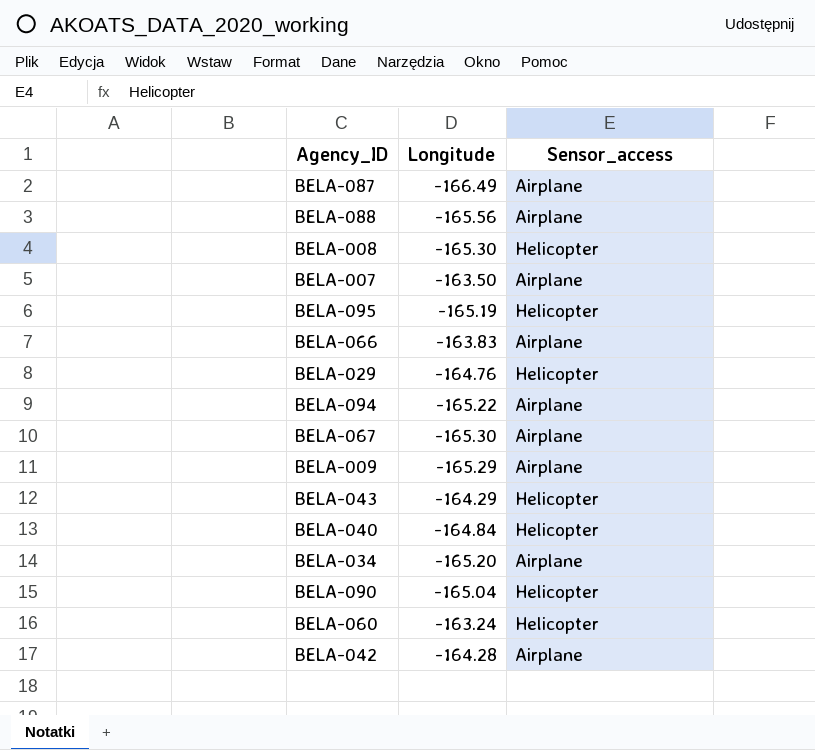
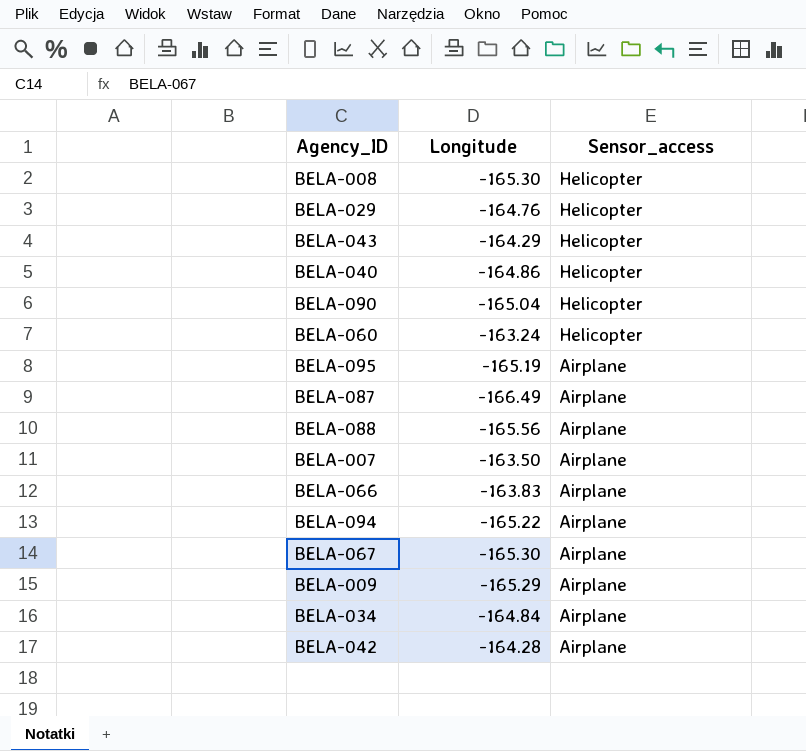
row order: none -> Sensor_access descending
BELA-040 | Longitude: -164.84 -> -164.86
BELA-095 | Sensor_access: Helicopter -> Airplane
BELA-034 | Longitude: -165.20 -> -164.84

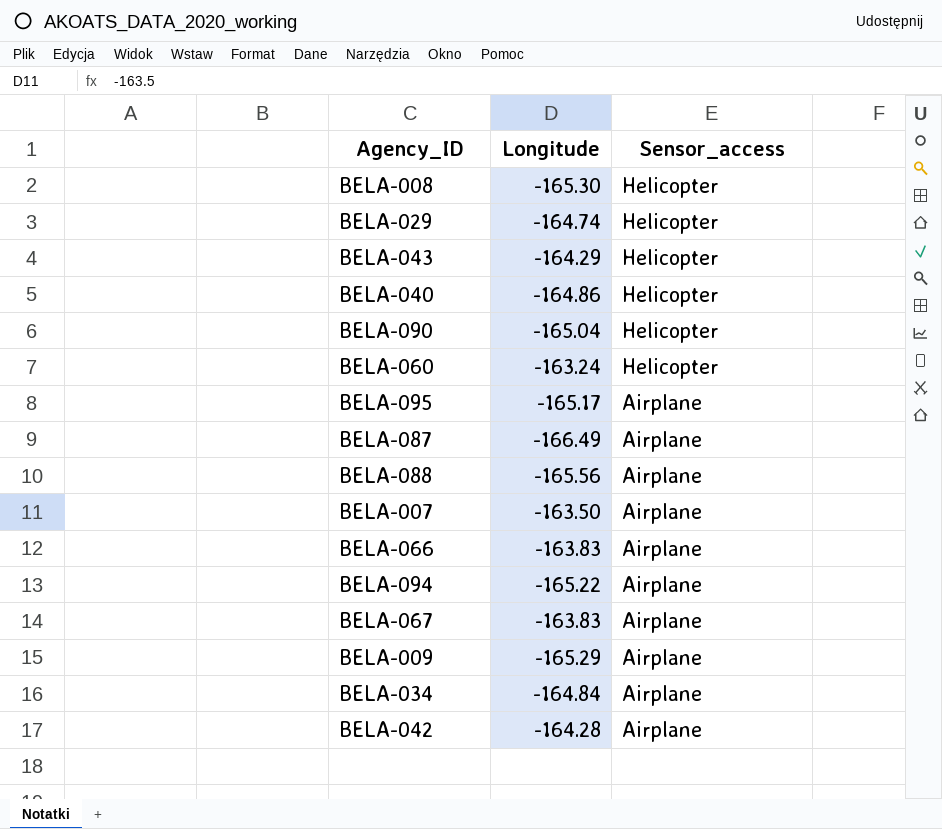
BELA-029 | Longitude: -164.76 -> -164.74
BELA-095 | Longitude: -165.19 -> -165.17
BELA-067 | Longitude: -165.30 -> -163.83

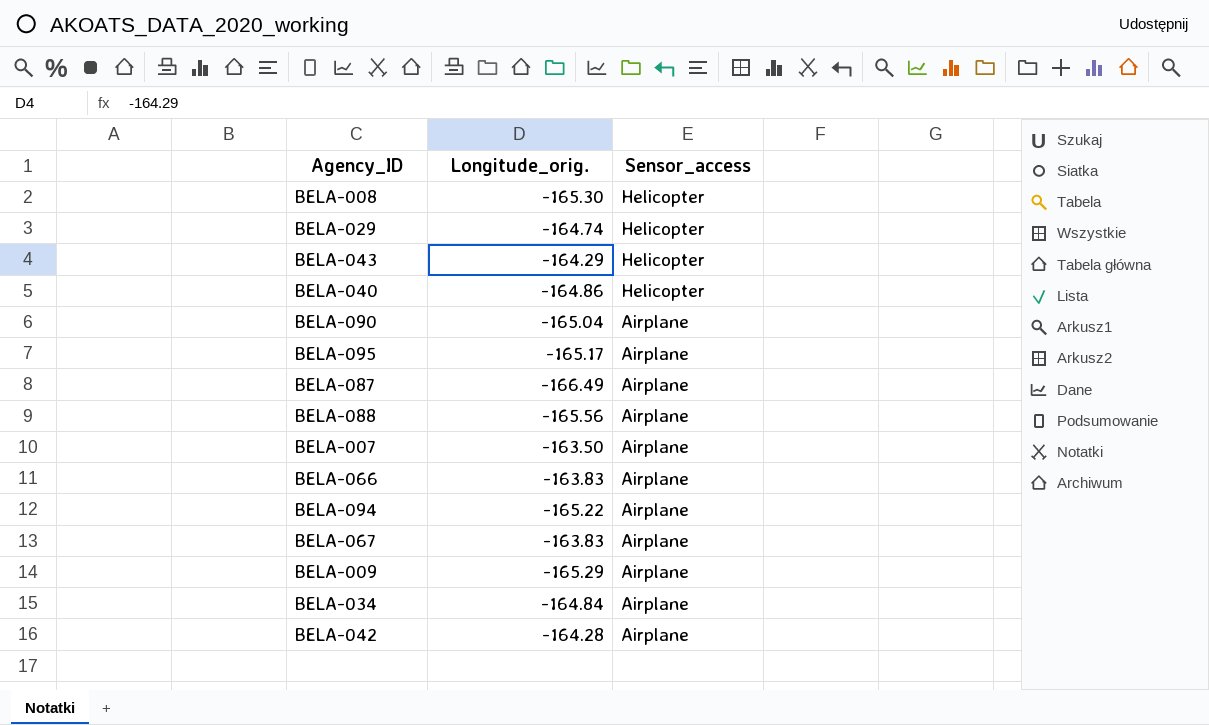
column name: Longitude -> Longitude_orig.
row BELA-060: -163.24 | Helicopter -> none
BELA-090 | Sensor_access: Helicopter -> Airplane

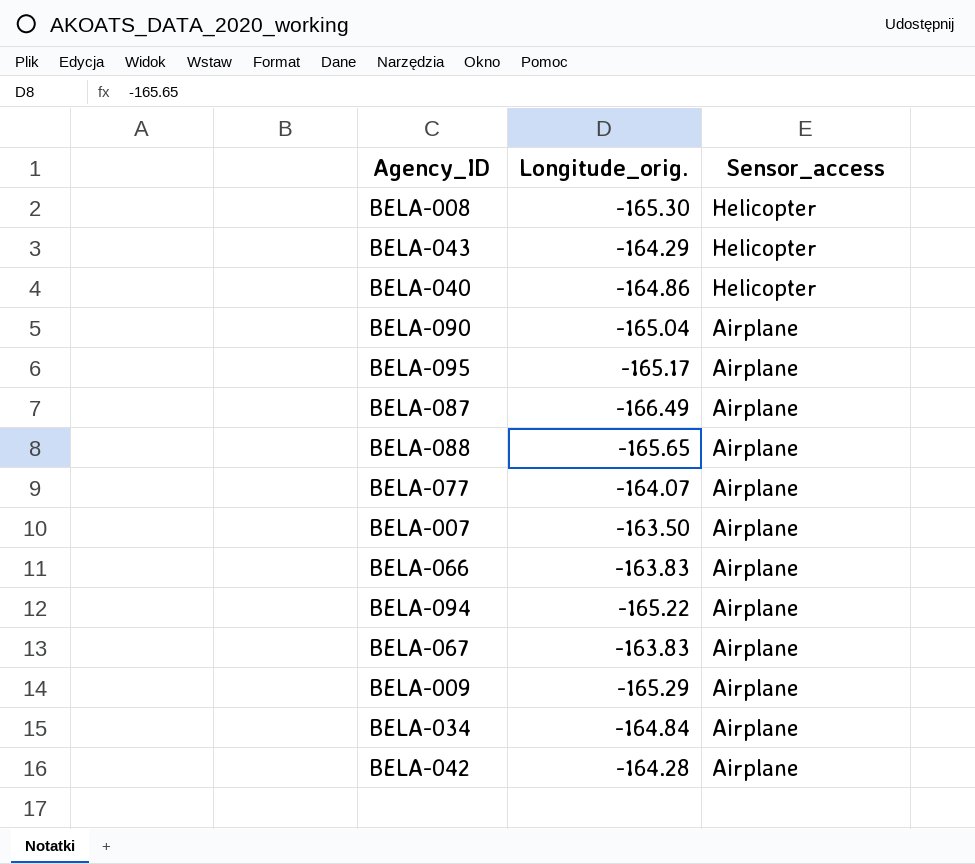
row BELA-029: -164.74 | Helicopter -> none
BELA-088 | Longitude_orig.: -165.56 -> -165.65
row BELA-077: none -> -164.07 | Airplane

